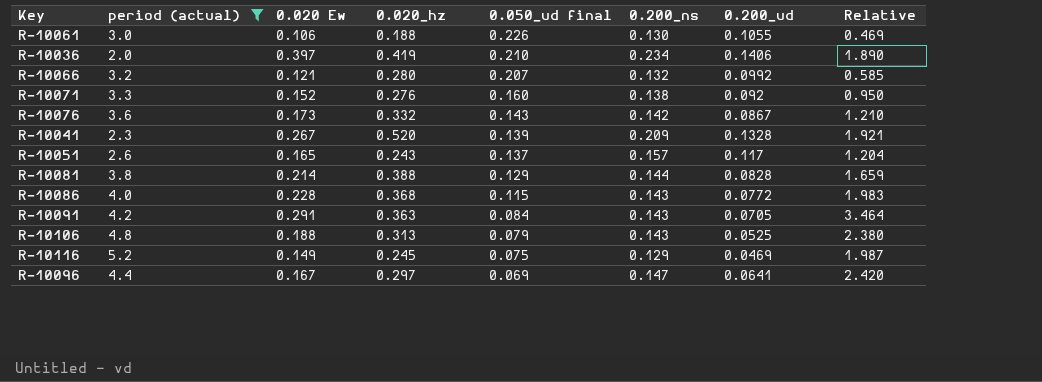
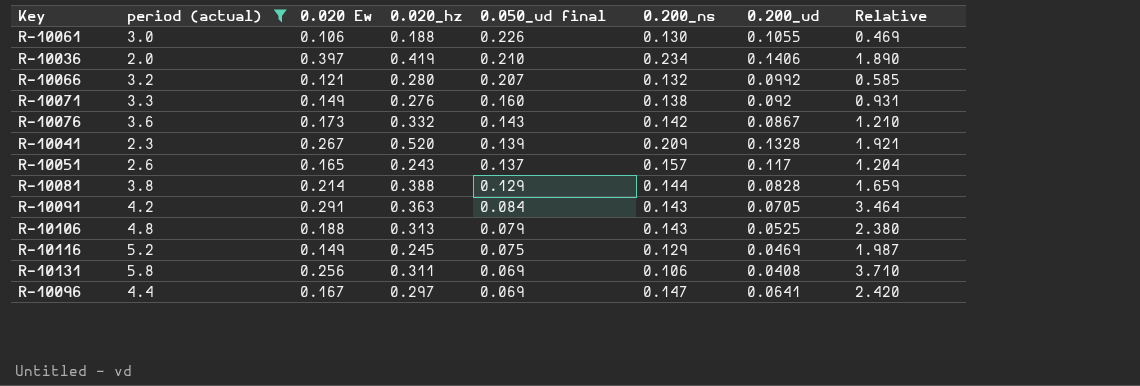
row R-10086: 4.0 | 0.228 | 0.368 | 0.115 | 0.143 | 0.0772 | 1.983 -> none
R-10071 | 0.020 Ew: 0.152 -> 0.149
R-10071 | Relative: 0.950 -> 0.931
row R-10131: none -> 5.8 | 0.256 | 0.311 | 0.069 | 0.106 | 0.0408 | 3.710

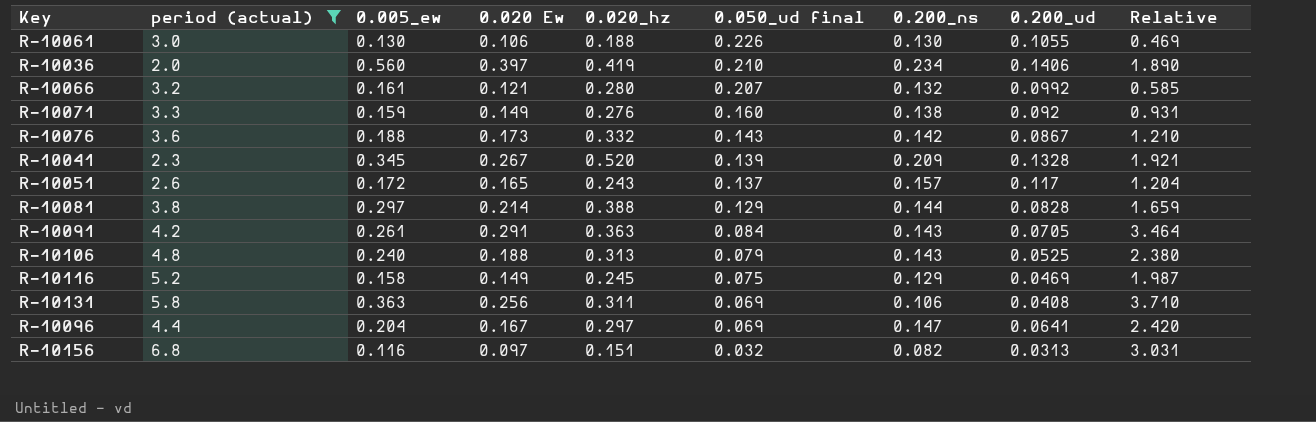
column 0.005_ew | position: none -> 3
row R-10156: none -> 6.8 | 0.116 | 0.097 | 0.151 | 0.032 | 0.082 | 0.0313 | 3.031

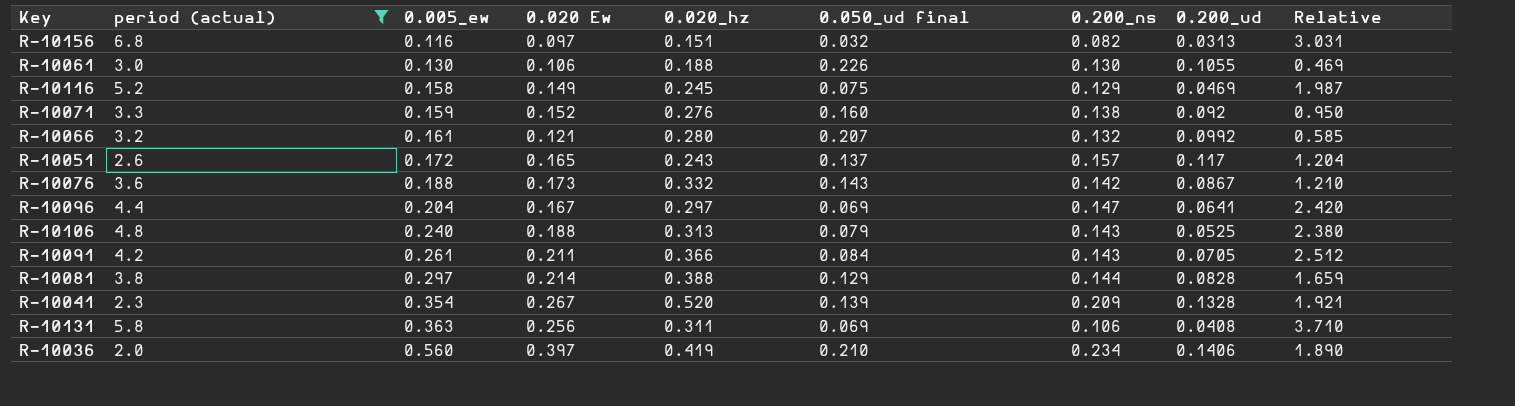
row order: 0.050_ud final descending -> 0.005_ew ascending
R-10071 | 0.020 Ew: 0.149 -> 0.152
R-10071 | Relative: 0.931 -> 0.950
R-10091 | 0.020 Ew: 0.291 -> 0.211
R-10091 | 0.020_hz: 0.363 -> 0.366
R-10091 | Relative: 3.464 -> 2.512
R-10041 | 0.005_ew: 0.345 -> 0.354

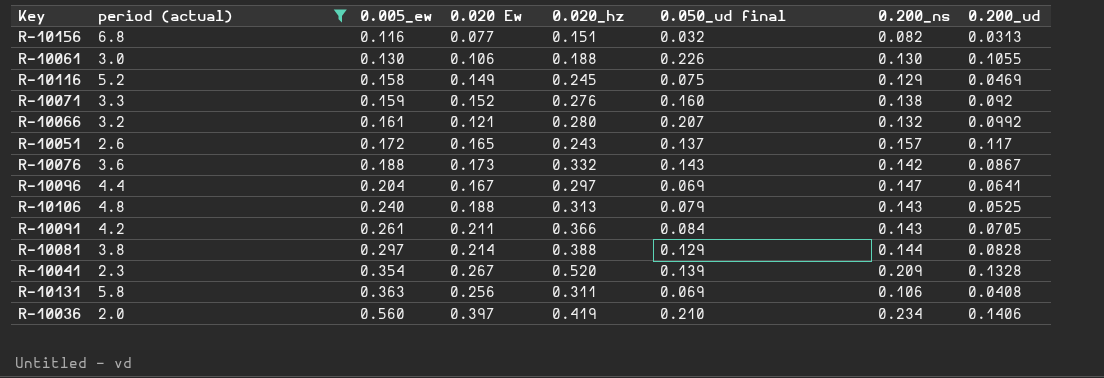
column Relative | formula: [0.020 Ew] / [0.050_ud final] -> none
R-10156 | 0.020 Ew: 0.097 -> 0.077

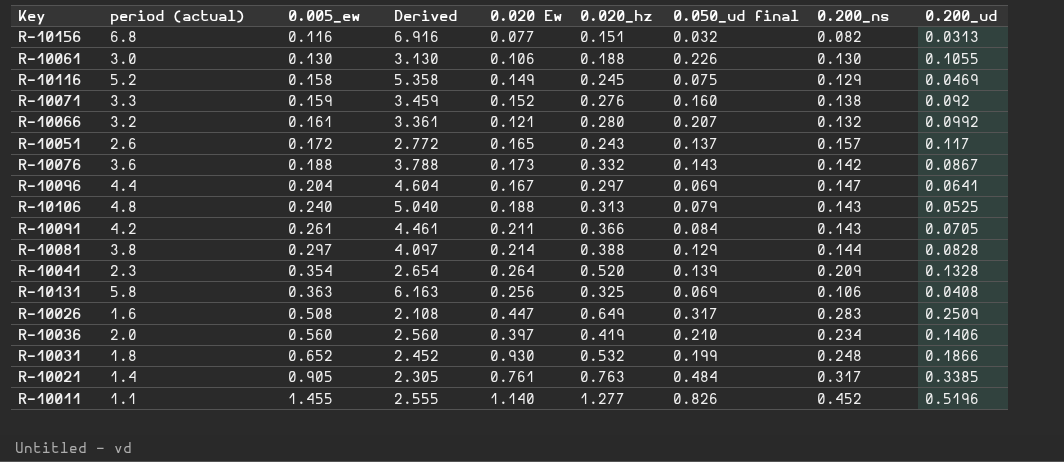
filter: period (actual) >= 2.0 -> none
column Derived | formula: none -> [period (actual)] + [0.005_ew]
R-10041 | 0.020 Ew: 0.267 -> 0.264
R-10131 | 0.020_hz: 0.311 -> 0.325

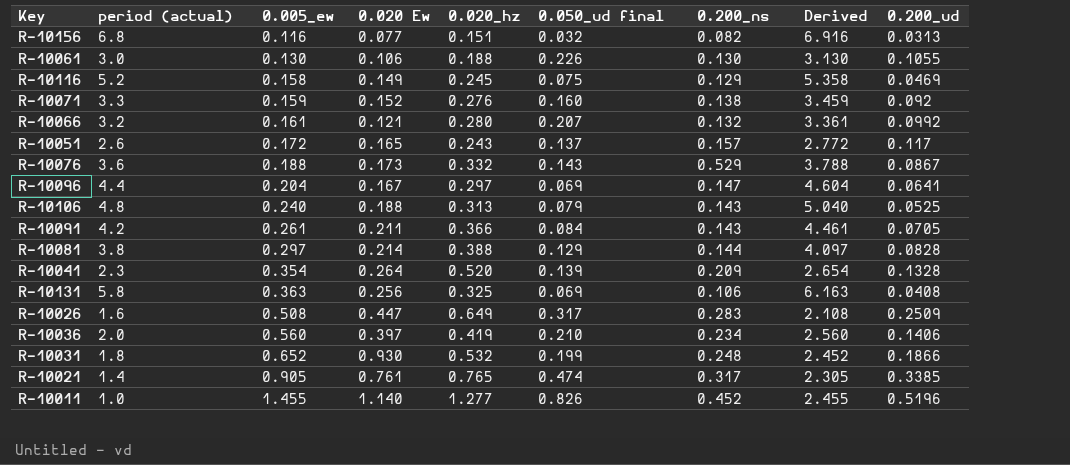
column Derived | position: 4 -> 8
R-10076 | 0.200_ns: 0.142 -> 0.529
R-10021 | 0.020_hz: 0.763 -> 0.765
R-10021 | 0.050_ud final: 0.484 -> 0.474
R-10011 | period (actual): 1.1 -> 1.0
R-10011 | Derived: 2.555 -> 2.455

